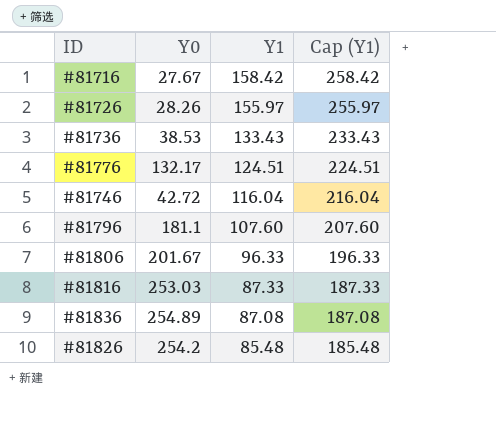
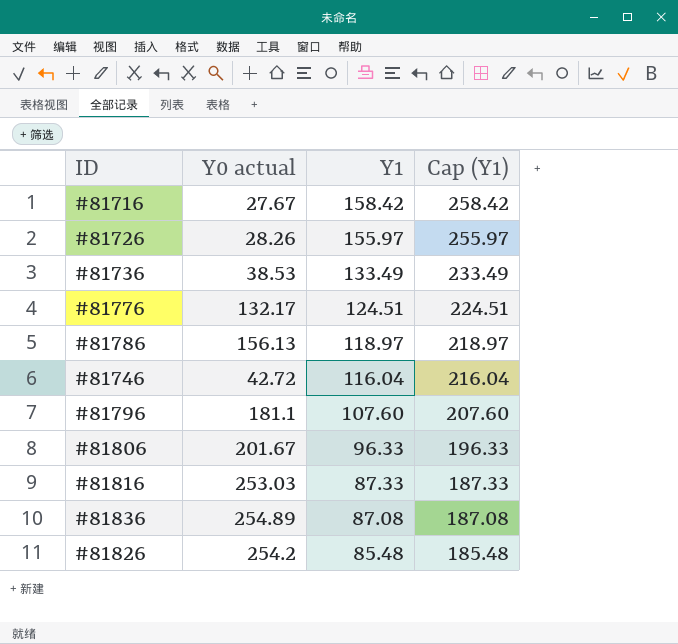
column name: Y0 -> Y0 actual
#81736 | Y1: 133.43 -> 133.49
#81736 | Cap (Y1): 233.43 -> 233.49
row #81786: none -> 156.13 | 118.97 | 218.97

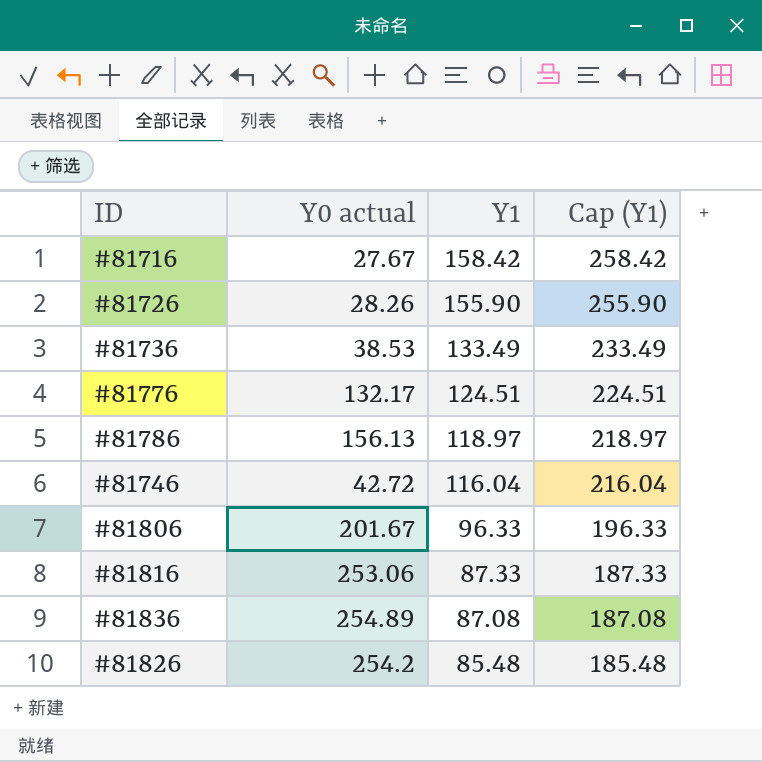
row #81796: 181.1 | 107.60 | 207.60 -> none
#81726 | Y1: 155.97 -> 155.90
#81726 | Cap (Y1): 255.97 -> 255.90
#81816 | Y0 actual: 253.03 -> 253.06

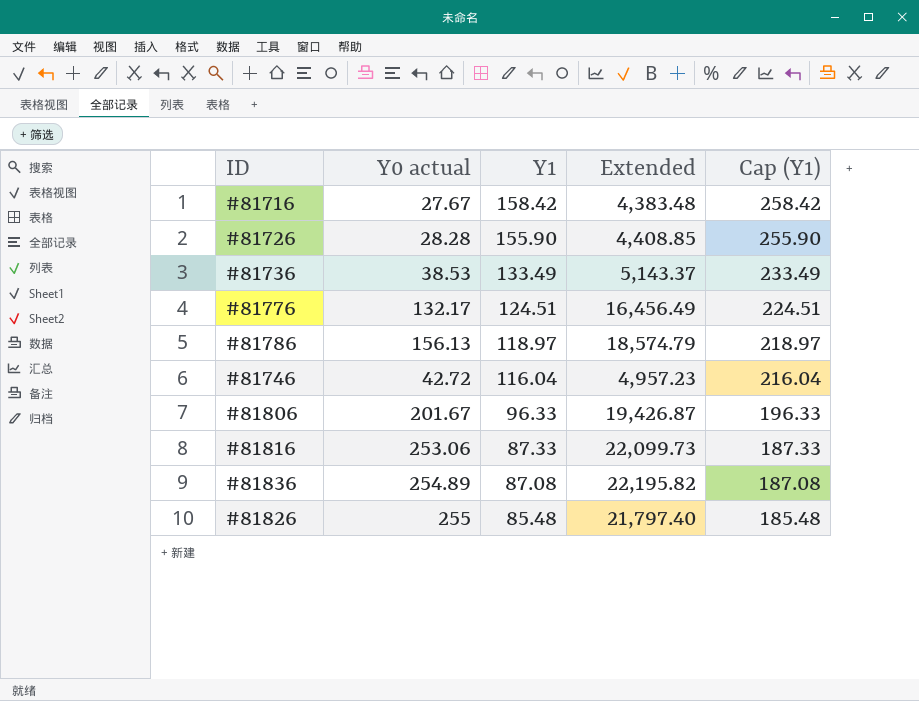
column Extended | formula: none -> [Y0 actual] * [Y1]
#81726 | Y0 actual: 28.26 -> 28.28
#81826 | Y0 actual: 254.2 -> 255

